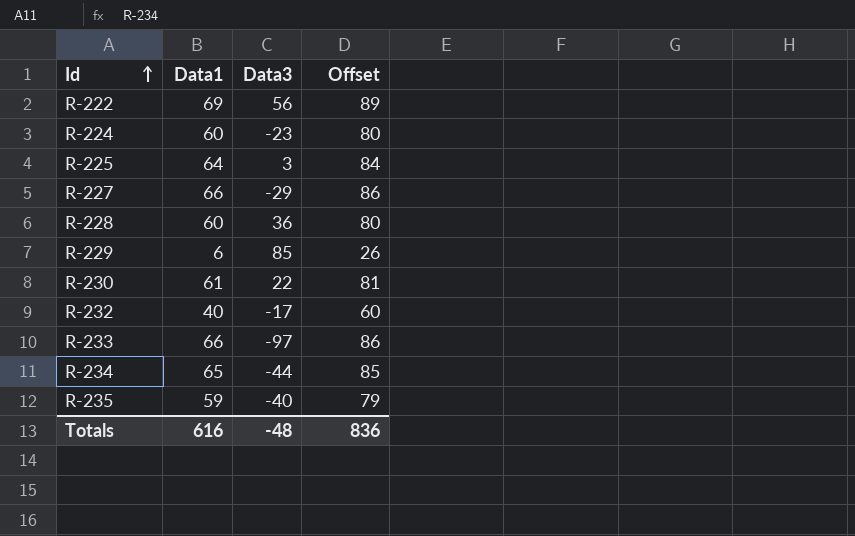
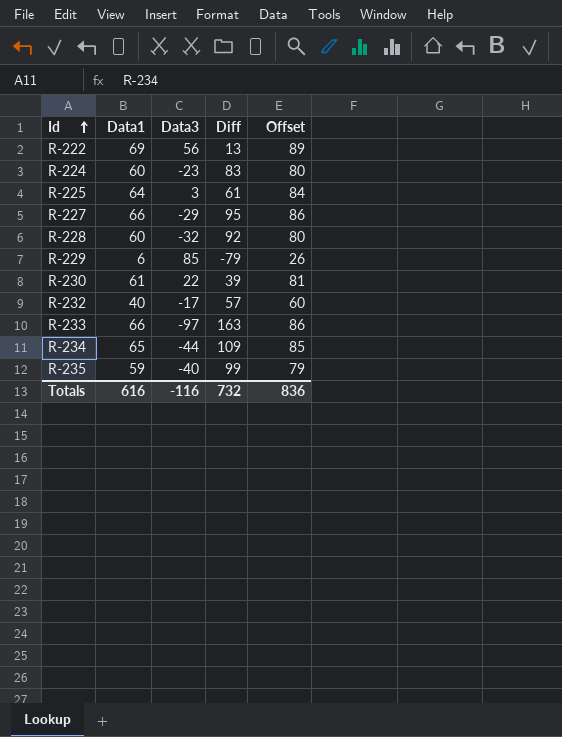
column Diff | formula: none -> [Data1] - [Data3]
R-228 | Data3: 36 -> -32
Totals | Data3: -48 -> -116

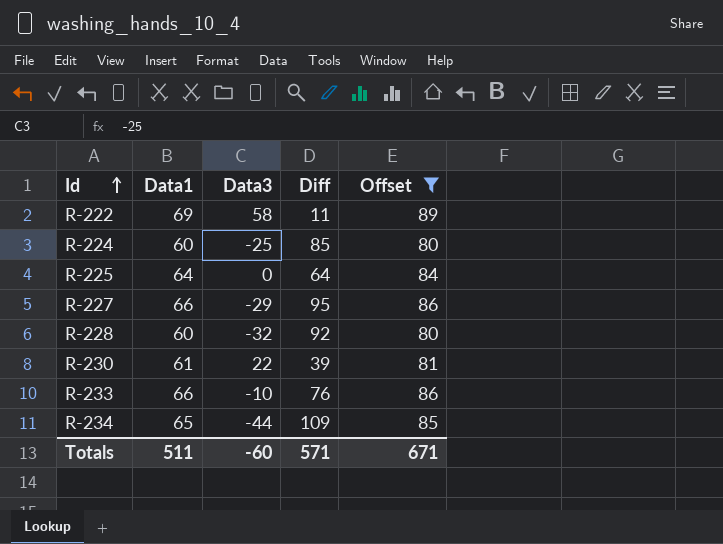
filter: none -> Offset >= 80
R-222 | Data3: 56 -> 58
R-222 | Diff: 13 -> 11
R-224 | Data3: -23 -> -25
R-224 | Diff: 83 -> 85
R-225 | Data3: 3 -> 0
R-225 | Diff: 61 -> 64
R-233 | Data3: -97 -> -10
R-233 | Diff: 163 -> 76
Totals | Data1: 616 -> 511
Totals | Data3: -116 -> -60
Totals | Diff: 732 -> 571
Totals | Offset: 836 -> 671

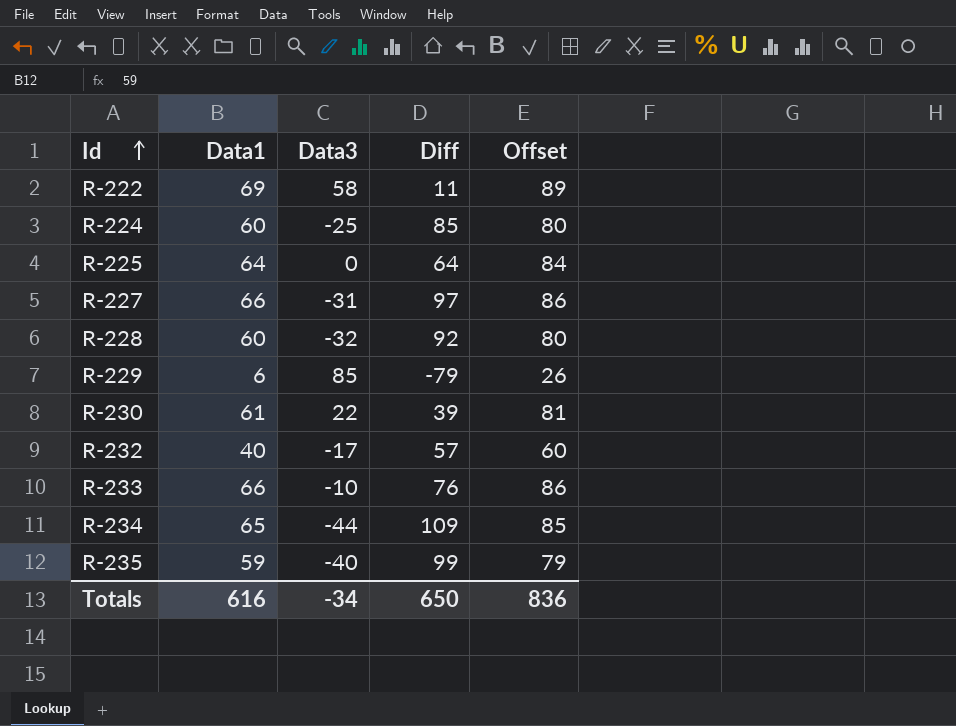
filter: Offset >= 80 -> none
R-227 | Data3: -29 -> -31
R-227 | Diff: 95 -> 97
Totals | Data1: 511 -> 616
Totals | Data3: -60 -> -34
Totals | Diff: 571 -> 650
Totals | Offset: 671 -> 836

